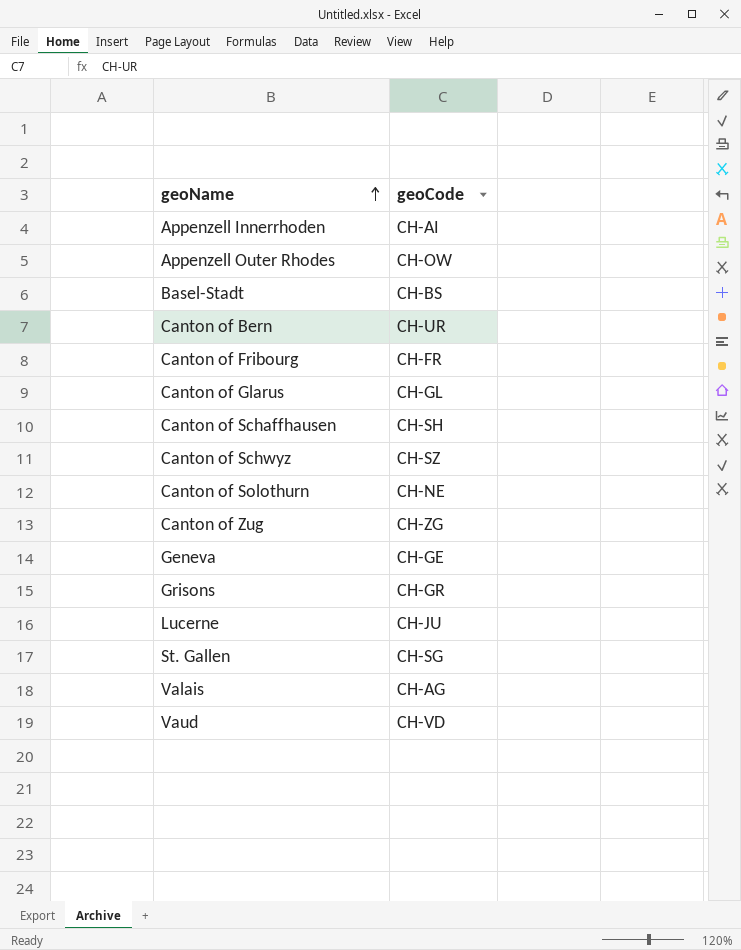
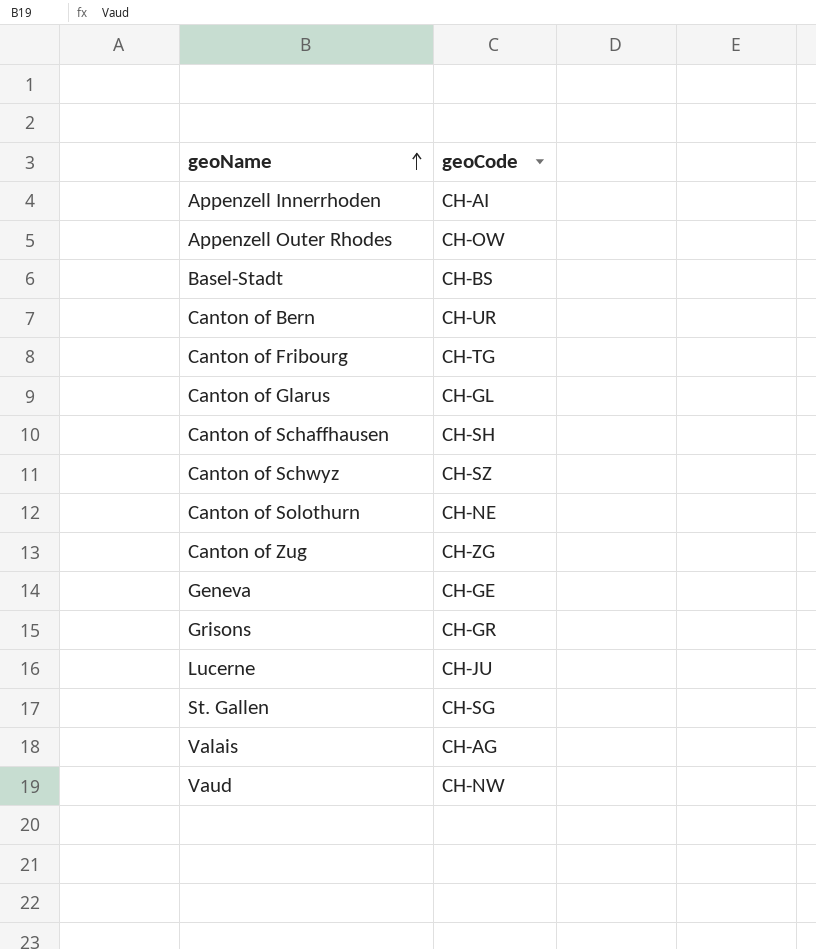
Canton of Fribourg | geoCode: CH-FR -> CH-TG
Vaud | geoCode: CH-VD -> CH-NW

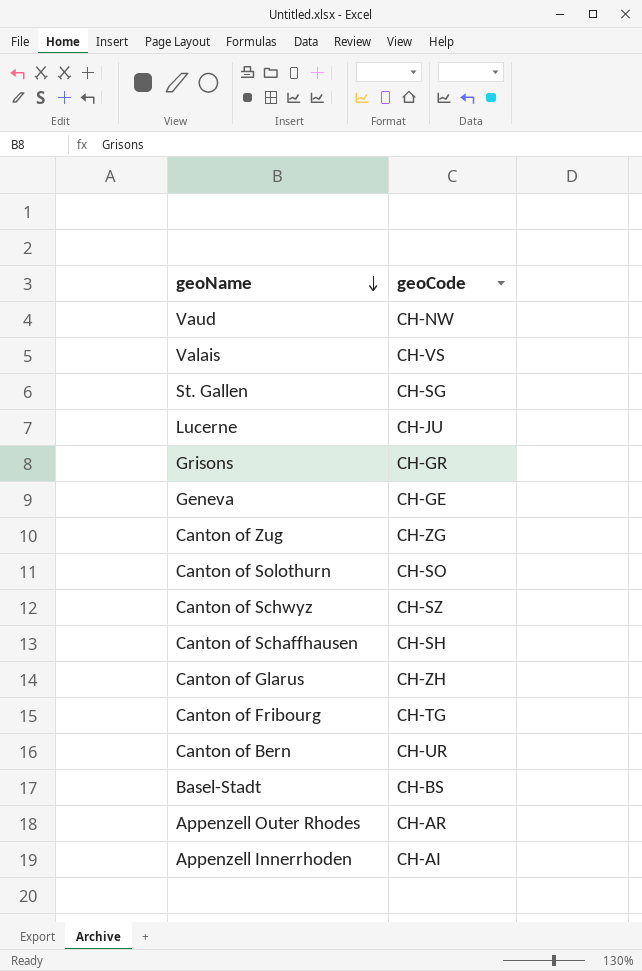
row order: geoName ascending -> geoName descending
Valais | geoCode: CH-AG -> CH-VS
Canton of Solothurn | geoCode: CH-NE -> CH-SO
Canton of Glarus | geoCode: CH-GL -> CH-ZH
Appenzell Outer Rhodes | geoCode: CH-OW -> CH-AR

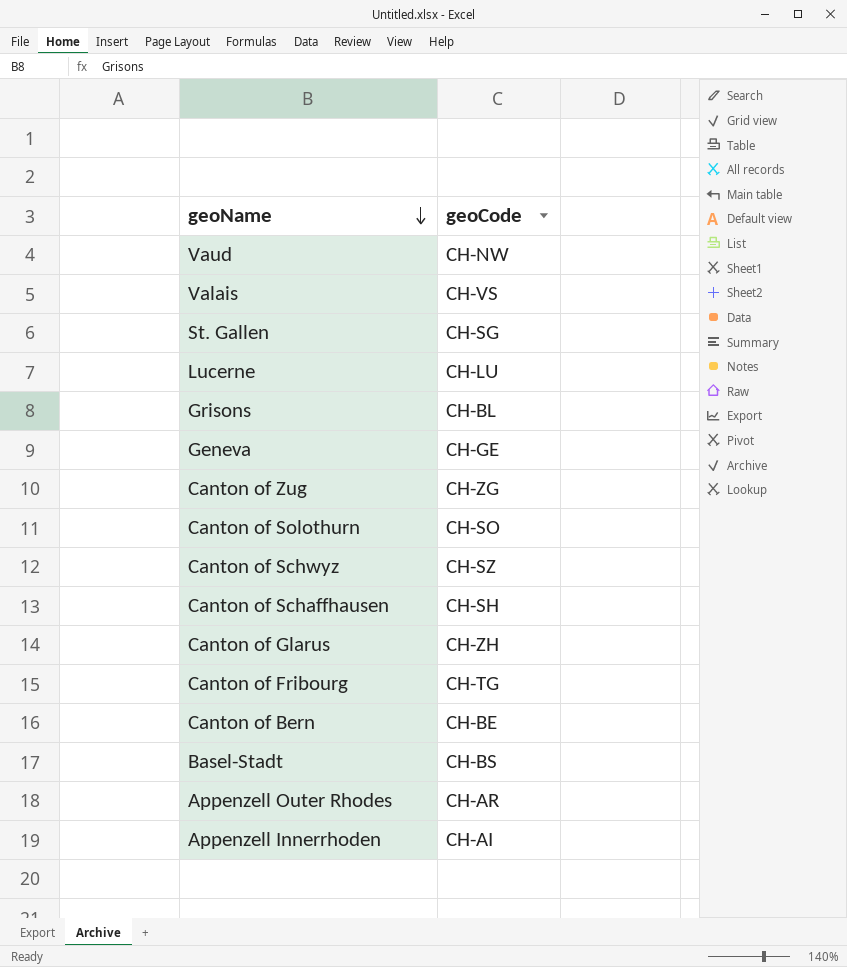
Lucerne | geoCode: CH-JU -> CH-LU
Grisons | geoCode: CH-GR -> CH-BL
Canton of Bern | geoCode: CH-UR -> CH-BE

